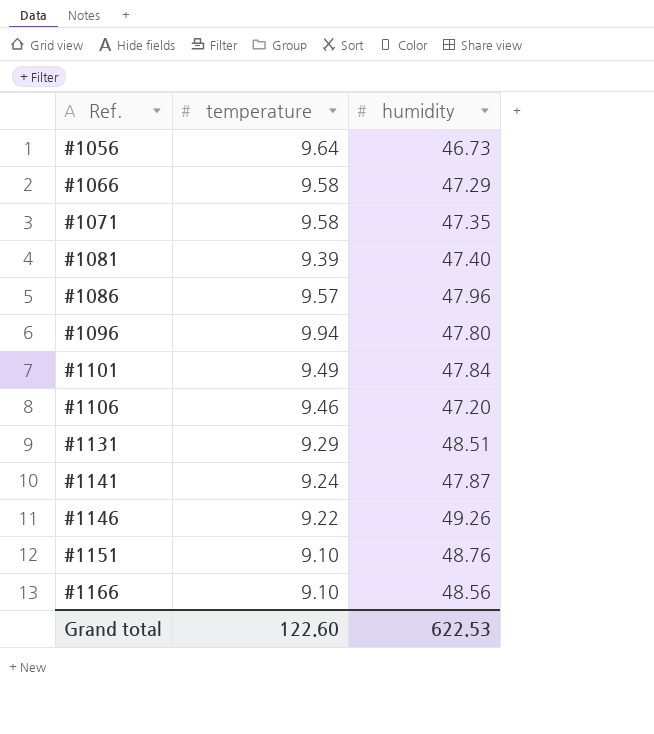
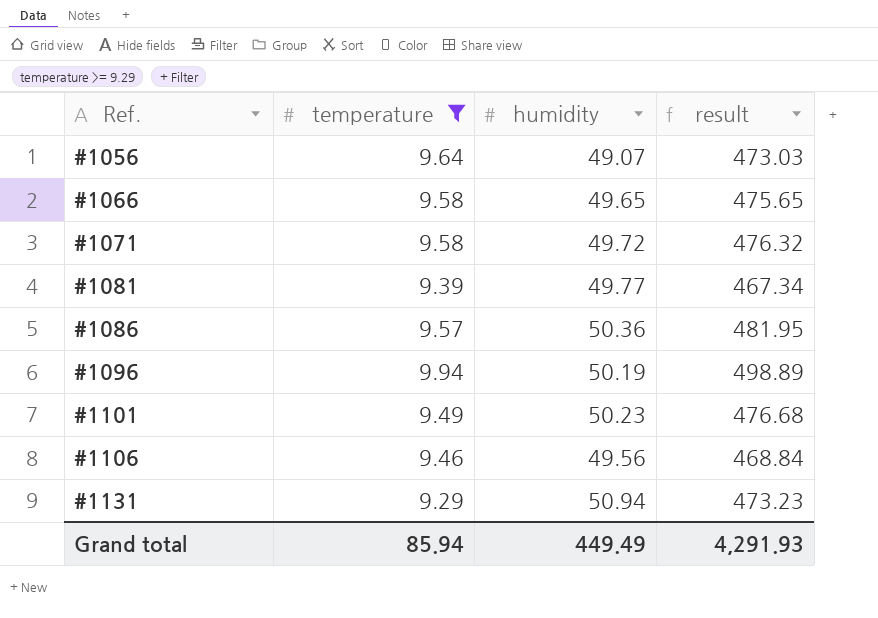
filter: none -> temperature >= 9.29
column result | formula: none -> [temperature] * [humidity]
#1056 | humidity: 46.73 -> 49.07
#1066 | humidity: 47.29 -> 49.65
#1071 | humidity: 47.35 -> 49.72
#1081 | humidity: 47.40 -> 49.77
#1086 | humidity: 47.96 -> 50.36
#1096 | humidity: 47.80 -> 50.19
#1101 | humidity: 47.84 -> 50.23
#1106 | humidity: 47.20 -> 49.56
#1131 | humidity: 48.51 -> 50.94
Grand total | temperature: 122.60 -> 85.94
Grand total | humidity: 622.53 -> 449.49

